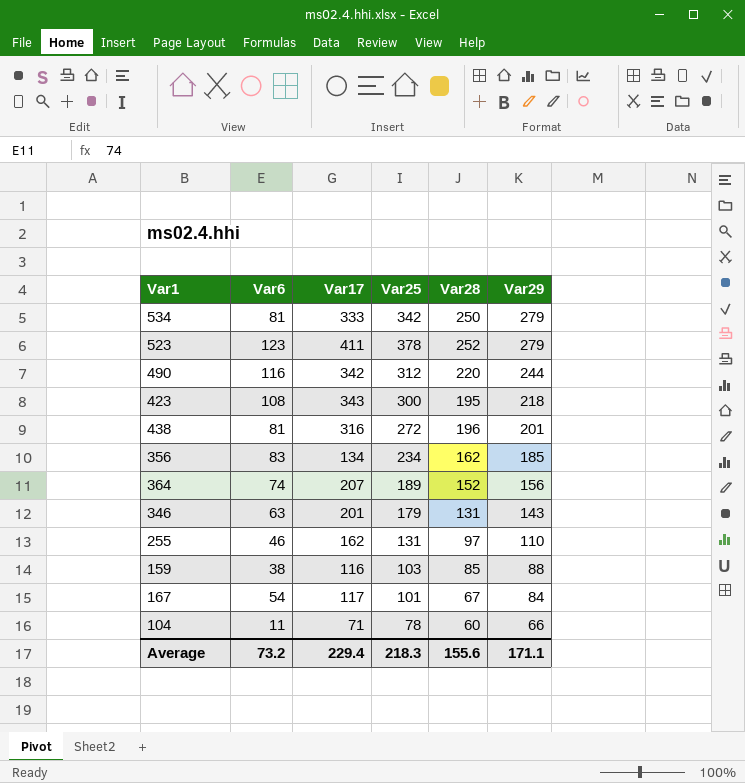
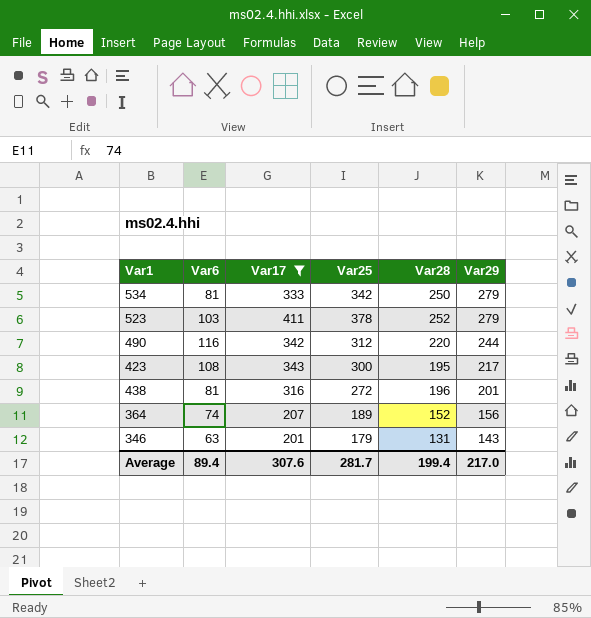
filter: none -> Var17 >= 201
523 | Var6: 123 -> 103
423 | Var29: 218 -> 217
Average | Var6: 73.2 -> 89.4
Average | Var17: 229.4 -> 307.6
Average | Var25: 218.3 -> 281.7
Average | Var28: 155.6 -> 199.4
Average | Var29: 171.1 -> 217.0

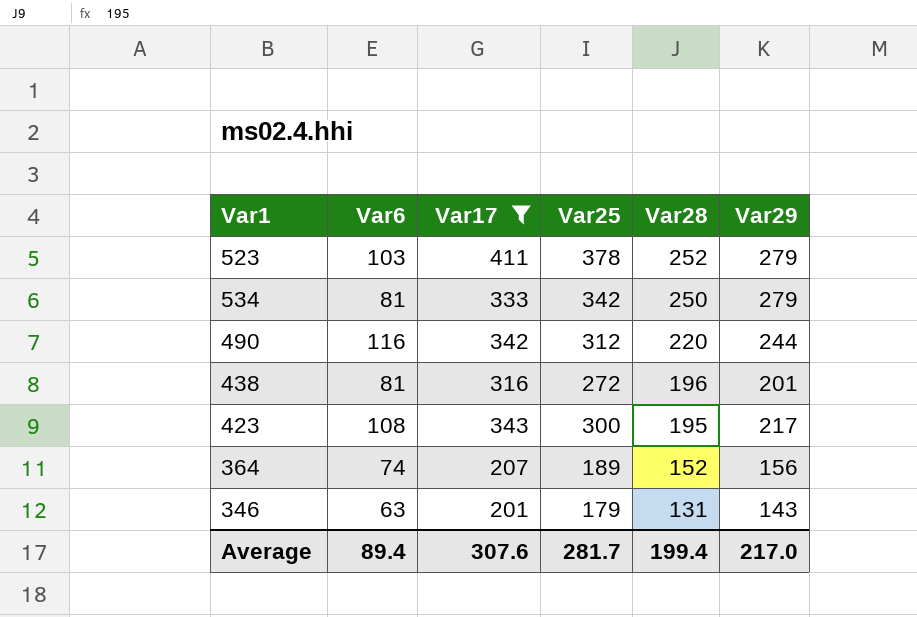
row order: Var29 descending -> Var28 descending

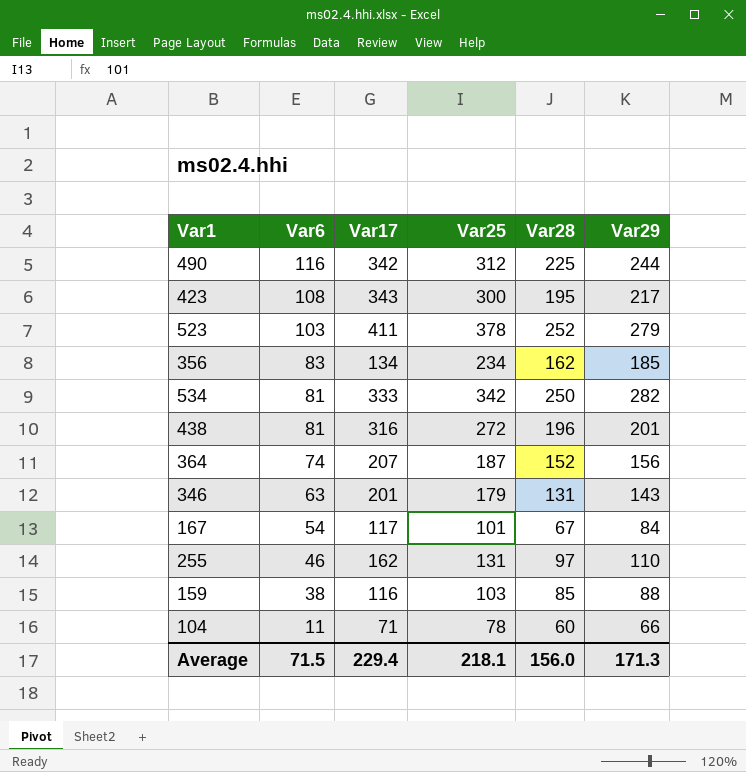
filter: Var17 >= 201 -> none
row order: Var28 descending -> Var6 descending
490 | Var28: 220 -> 225
534 | Var29: 279 -> 282
364 | Var25: 189 -> 187
Average | Var6: 89.4 -> 71.5
Average | Var17: 307.6 -> 229.4
Average | Var25: 281.7 -> 218.1
Average | Var28: 199.4 -> 156.0
Average | Var29: 217.0 -> 171.3

